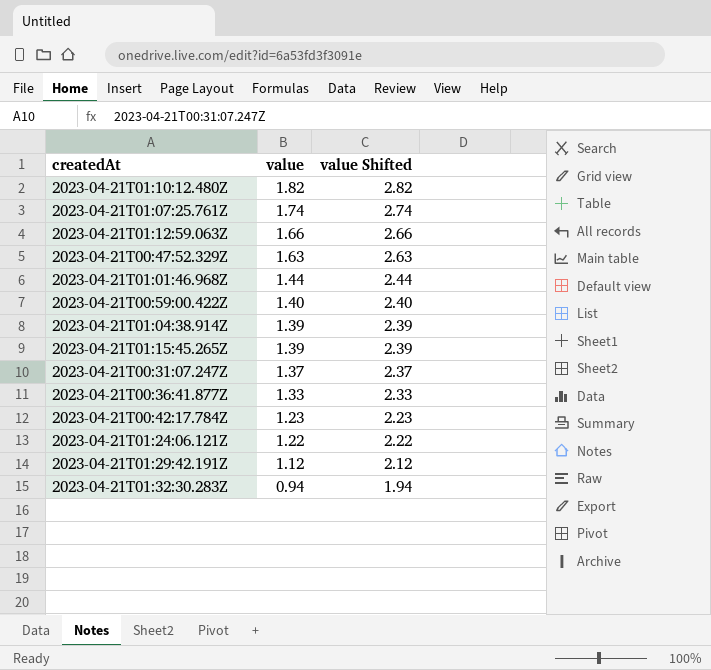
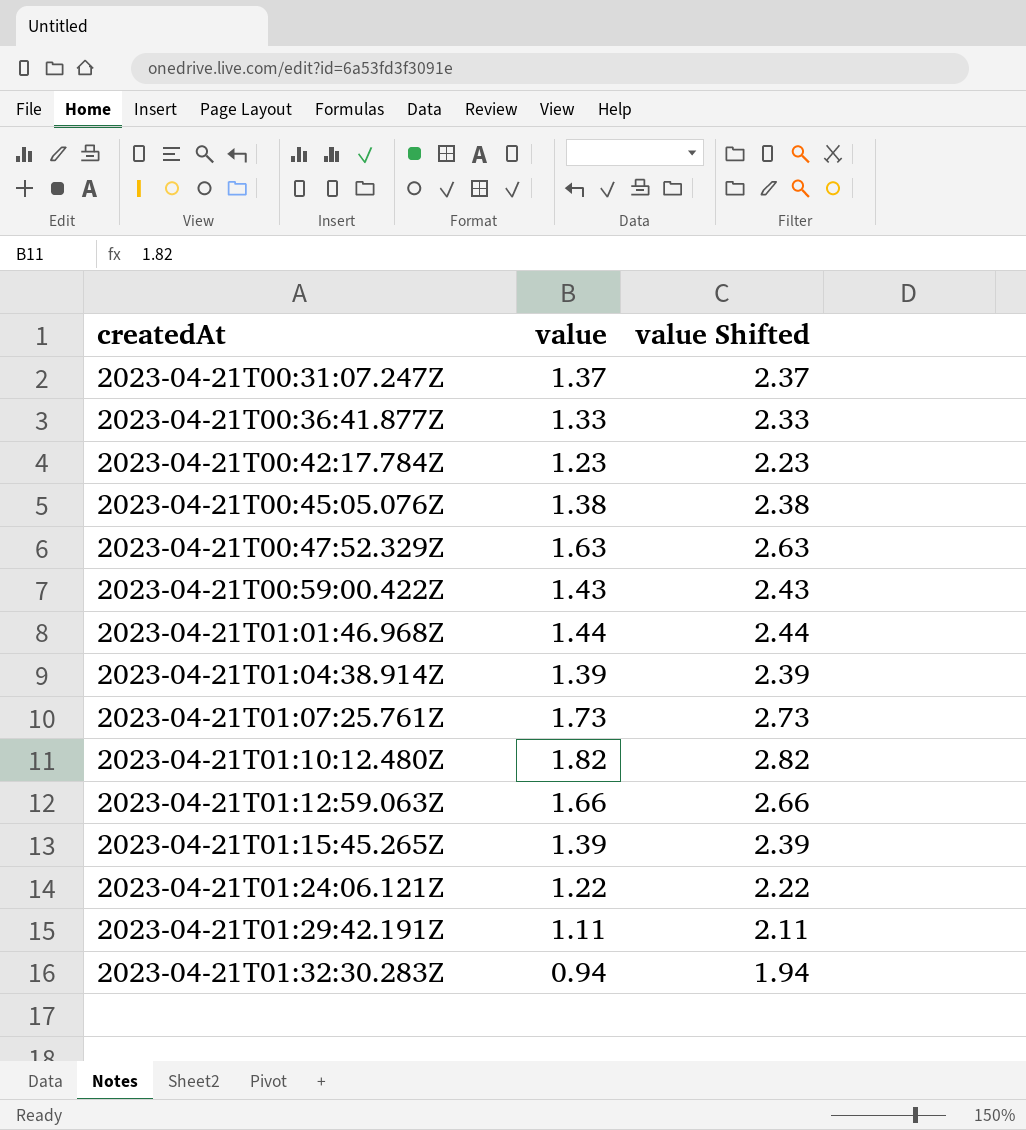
row order: value descending -> createdAt ascending
row 2023-04-21T00:45:05.076Z: none -> 1.38 | 2.38
2023-04-21T00:59:00.422Z | value: 1.40 -> 1.43
2023-04-21T00:59:00.422Z | value Shifted: 2.40 -> 2.43
2023-04-21T01:07:25.761Z | value: 1.74 -> 1.73
2023-04-21T01:07:25.761Z | value Shifted: 2.74 -> 2.73
2023-04-21T01:29:42.191Z | value: 1.12 -> 1.11
2023-04-21T01:29:42.191Z | value Shifted: 2.12 -> 2.11

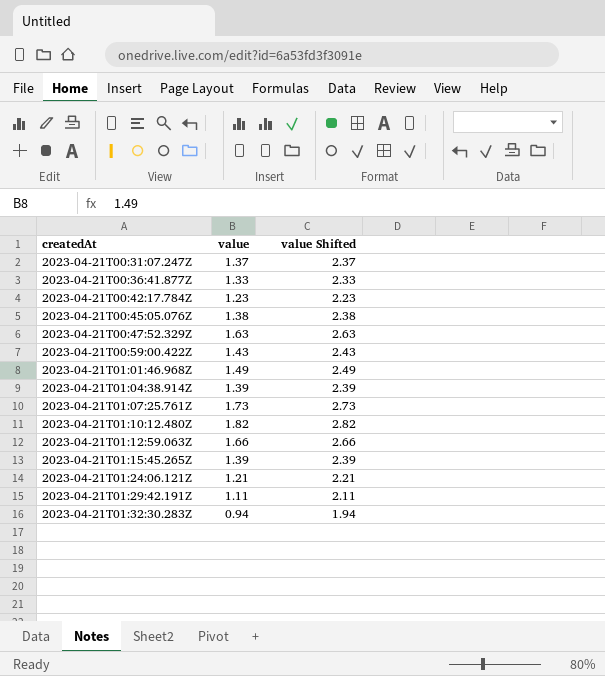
2023-04-21T01:01:46.968Z | value: 1.44 -> 1.49
2023-04-21T01:01:46.968Z | value Shifted: 2.44 -> 2.49
2023-04-21T01:24:06.121Z | value: 1.22 -> 1.21
2023-04-21T01:24:06.121Z | value Shifted: 2.22 -> 2.21

